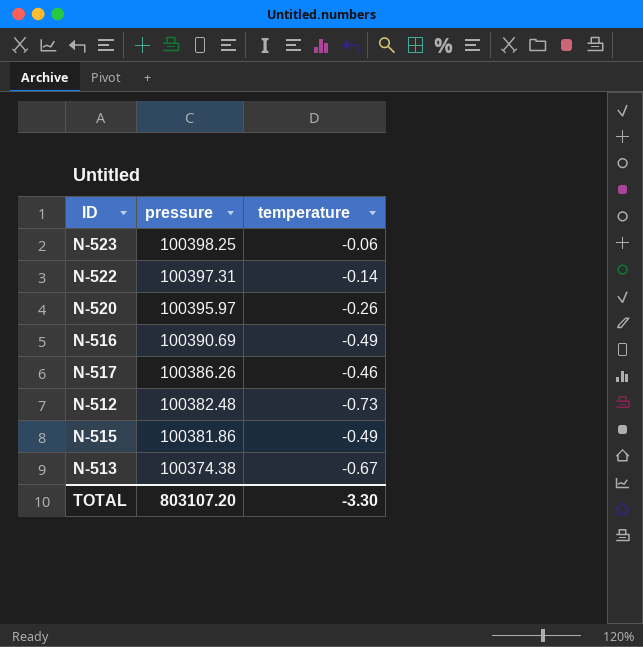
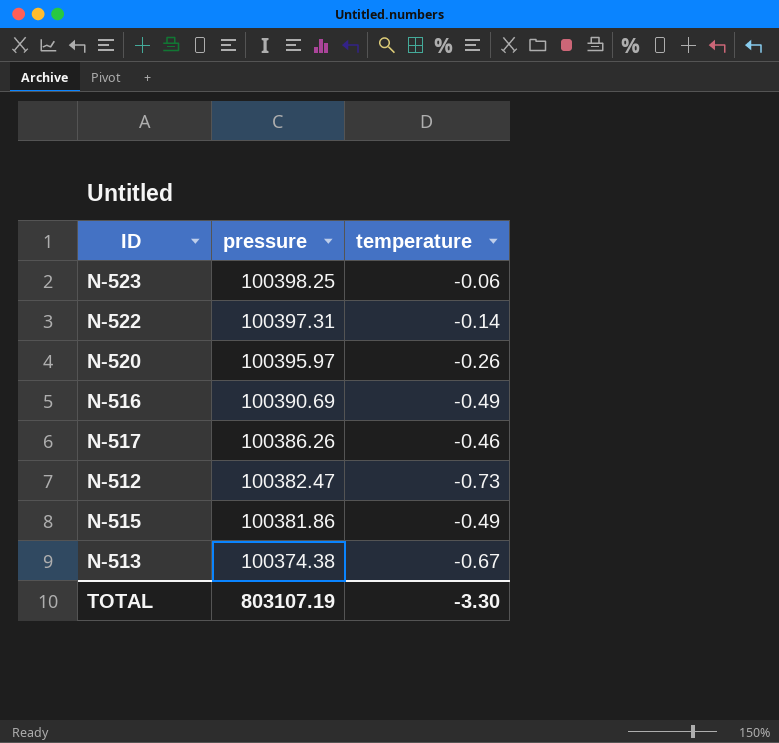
N-512 | pressure: 100382.48 -> 100382.47
TOTAL | pressure: 803107.20 -> 803107.19

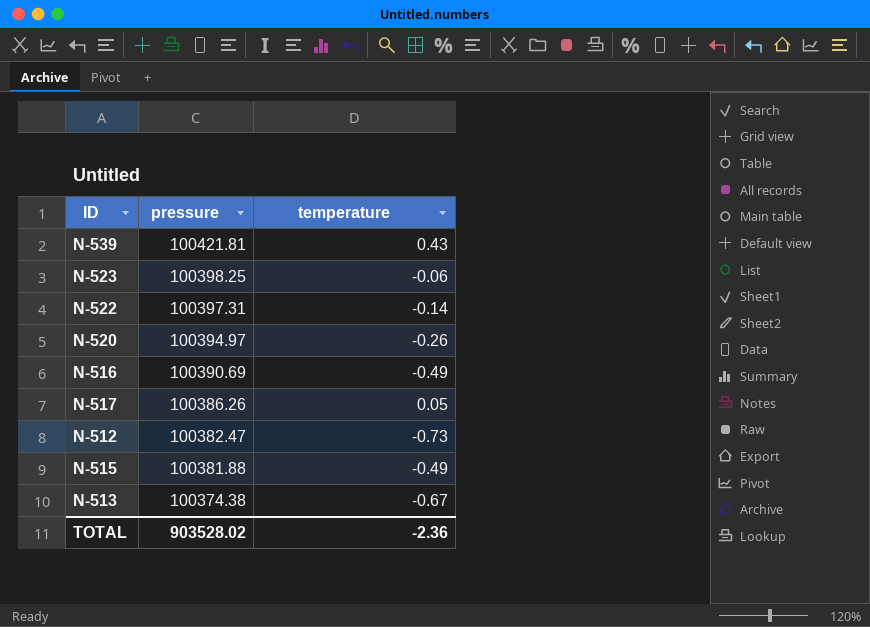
row N-539: none -> 100421.81 | 0.43
N-520 | pressure: 100395.97 -> 100394.97
N-517 | temperature: -0.46 -> 0.05
N-515 | pressure: 100381.86 -> 100381.88
TOTAL | pressure: 803107.19 -> 903528.02
TOTAL | temperature: -3.30 -> -2.36

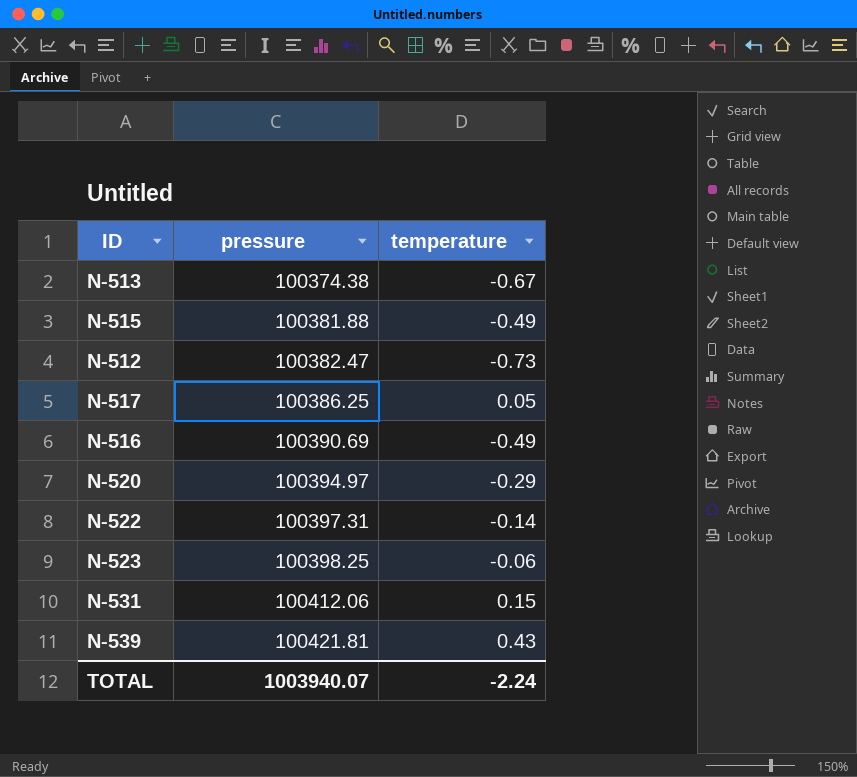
row order: pressure descending -> pressure ascending
N-517 | pressure: 100386.26 -> 100386.25
N-520 | temperature: -0.26 -> -0.29
row N-531: none -> 100412.06 | 0.15
TOTAL | pressure: 903528.02 -> 1003940.07
TOTAL | temperature: -2.36 -> -2.24

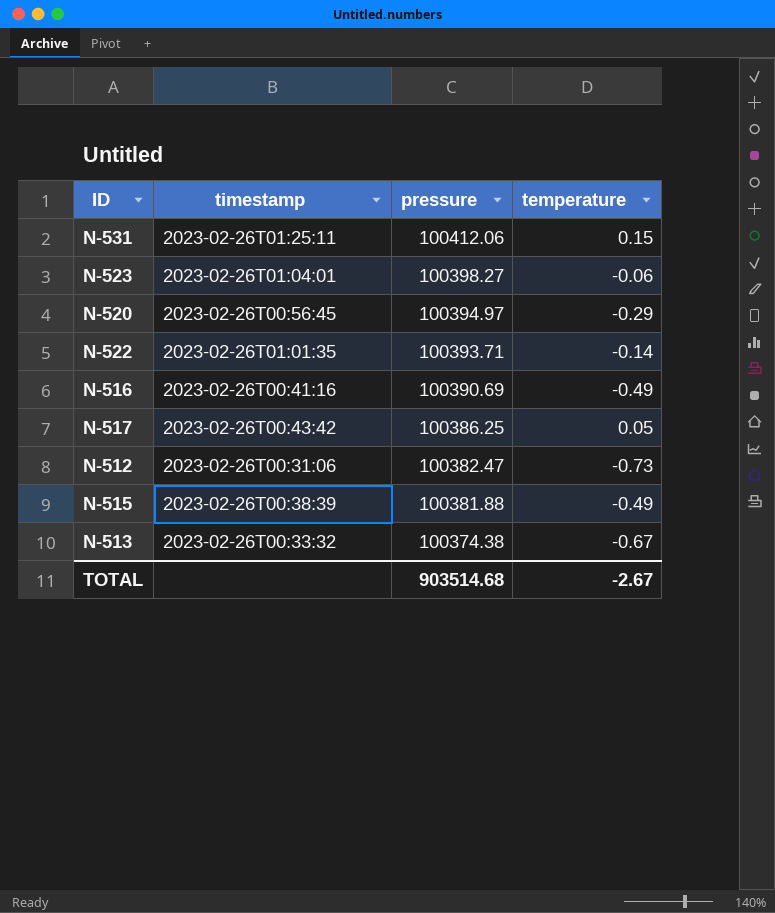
row order: pressure ascending -> pressure descending
column timestamp | position: none -> 2
row N-539: 100421.81 | 0.43 -> none
N-523 | pressure: 100398.25 -> 100398.27
N-522 | pressure: 100397.31 -> 100393.71
TOTAL | pressure: 1003940.07 -> 903514.68
TOTAL | temperature: -2.24 -> -2.67

